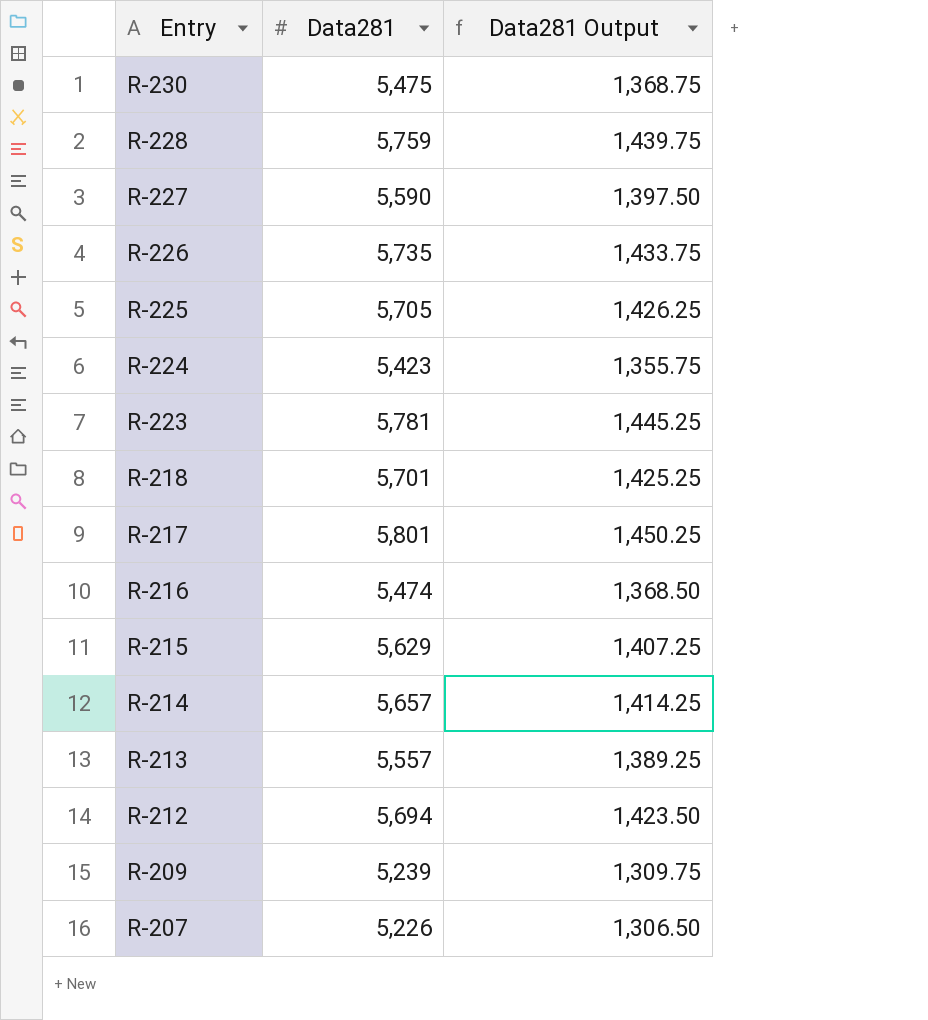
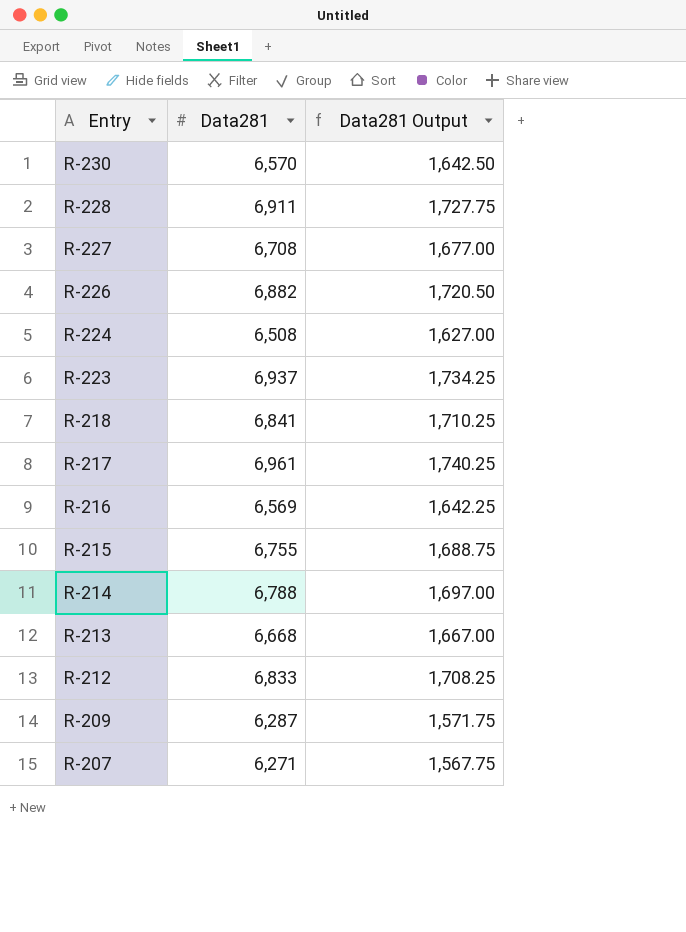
row R-225: 5,705 | 1,426.25 -> none
R-230 | Data281: 5,475 -> 6,570
R-230 | Data281 Output: 1,368.75 -> 1,642.50
R-228 | Data281: 5,759 -> 6,911
R-228 | Data281 Output: 1,439.75 -> 1,727.75
R-227 | Data281: 5,590 -> 6,708
R-227 | Data281 Output: 1,397.50 -> 1,677.00
R-226 | Data281: 5,735 -> 6,882
R-226 | Data281 Output: 1,433.75 -> 1,720.50
R-224 | Data281: 5,423 -> 6,508
R-224 | Data281 Output: 1,355.75 -> 1,627.00
R-223 | Data281: 5,781 -> 6,937
R-223 | Data281 Output: 1,445.25 -> 1,734.25
R-218 | Data281: 5,701 -> 6,841
R-218 | Data281 Output: 1,425.25 -> 1,710.25
R-217 | Data281: 5,801 -> 6,961
R-217 | Data281 Output: 1,450.25 -> 1,740.25
R-216 | Data281: 5,474 -> 6,569
R-216 | Data281 Output: 1,368.50 -> 1,642.25
R-215 | Data281: 5,629 -> 6,755
R-215 | Data281 Output: 1,407.25 -> 1,688.75
R-214 | Data281: 5,657 -> 6,788
R-214 | Data281 Output: 1,414.25 -> 1,697.00
R-213 | Data281: 5,557 -> 6,668
R-213 | Data281 Output: 1,389.25 -> 1,667.00
R-212 | Data281: 5,694 -> 6,833
R-212 | Data281 Output: 1,423.50 -> 1,708.25
R-209 | Data281: 5,239 -> 6,287
R-209 | Data281 Output: 1,309.75 -> 1,571.75
R-207 | Data281: 5,226 -> 6,271
R-207 | Data281 Output: 1,306.50 -> 1,567.75

